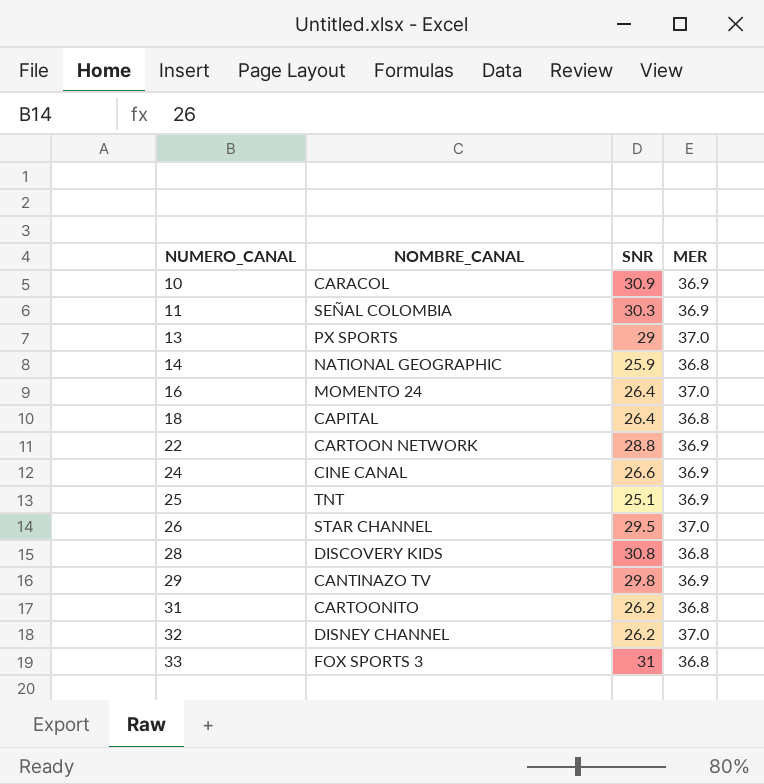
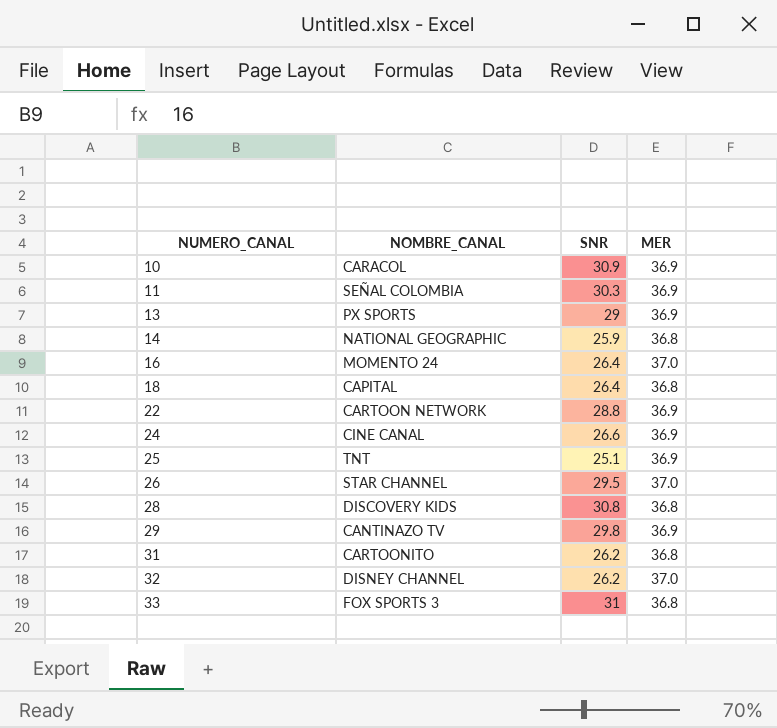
13 | MER: 37.0 -> 36.9

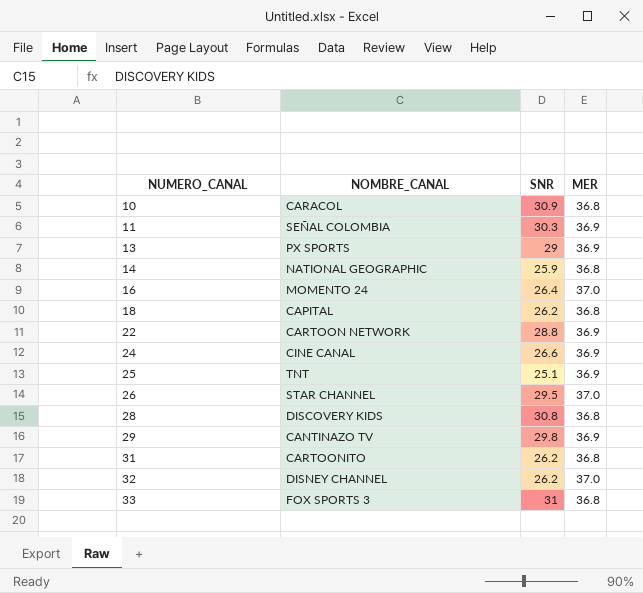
10 | MER: 36.9 -> 36.8
18 | SNR: 26.4 -> 26.2

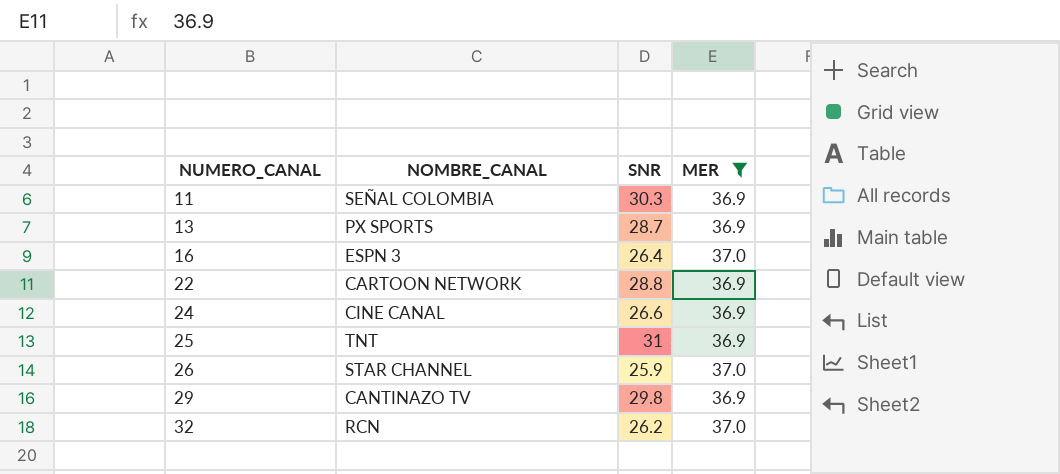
filter: none -> MER != 36.8
13 | SNR: 29 -> 28.7
16 | NOMBRE_CANAL: MOMENTO 24 -> ESPN 3
25 | SNR: 25.1 -> 31
26 | SNR: 29.5 -> 25.9
32 | NOMBRE_CANAL: DISNEY CHANNEL -> RCN

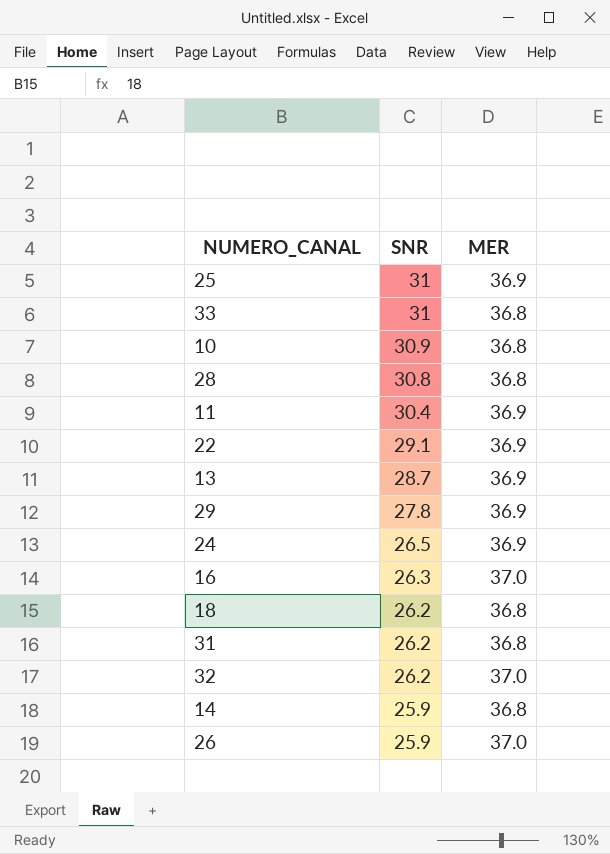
filter: MER != 36.8 -> none
row order: NUMERO_CANAL ascending -> SNR descending
column NOMBRE_CANAL | position: 2 -> none
11 | SNR: 30.3 -> 30.4
22 | SNR: 28.8 -> 29.1
29 | SNR: 29.8 -> 27.8
24 | SNR: 26.6 -> 26.5
16 | SNR: 26.4 -> 26.3

